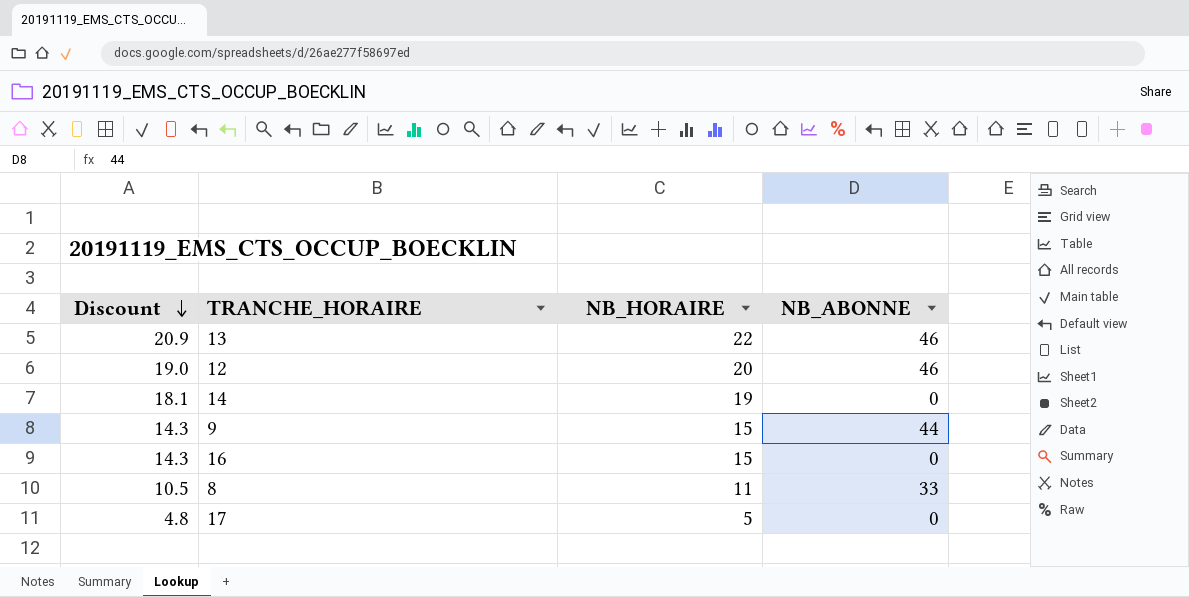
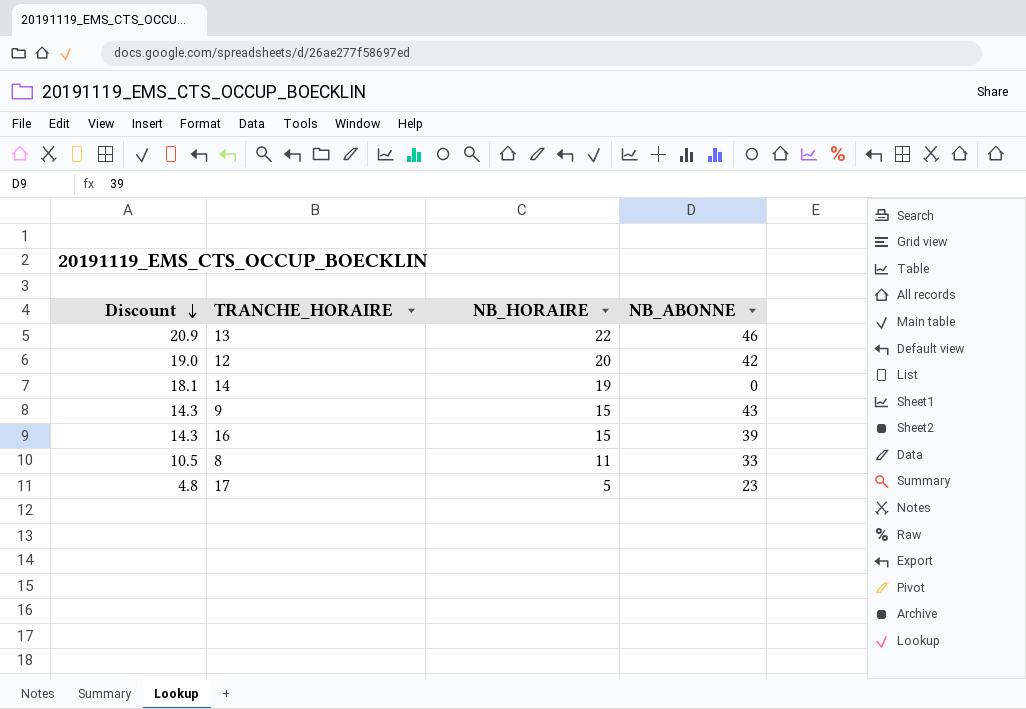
12 | NB_ABONNE: 46 -> 42
9 | NB_ABONNE: 44 -> 43
16 | NB_ABONNE: 0 -> 39
17 | NB_ABONNE: 0 -> 23

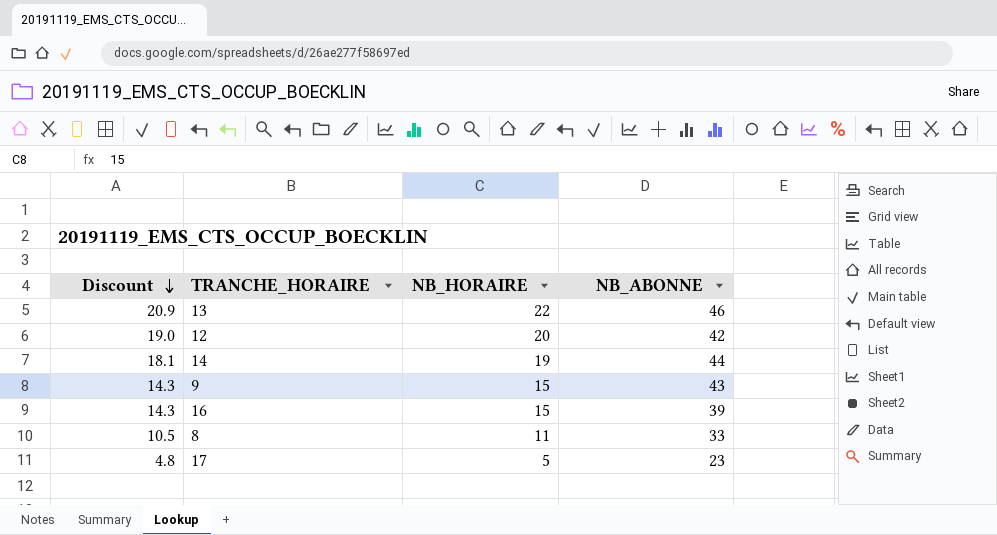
14 | NB_ABONNE: 0 -> 44

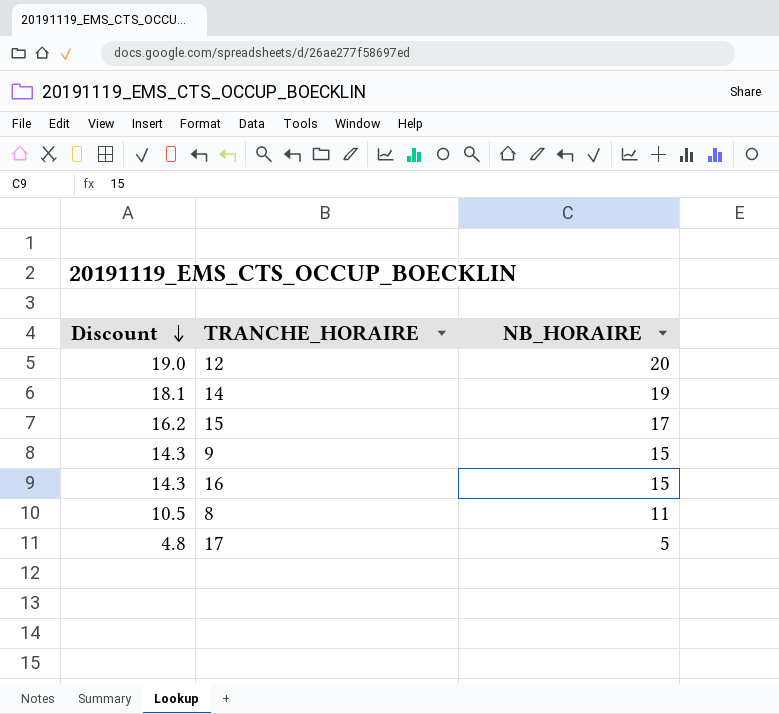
column NB_ABONNE | position: 4 -> none
row 13: 20.9 | 22 | 46 -> none
row 15: none -> 16.2 | 17

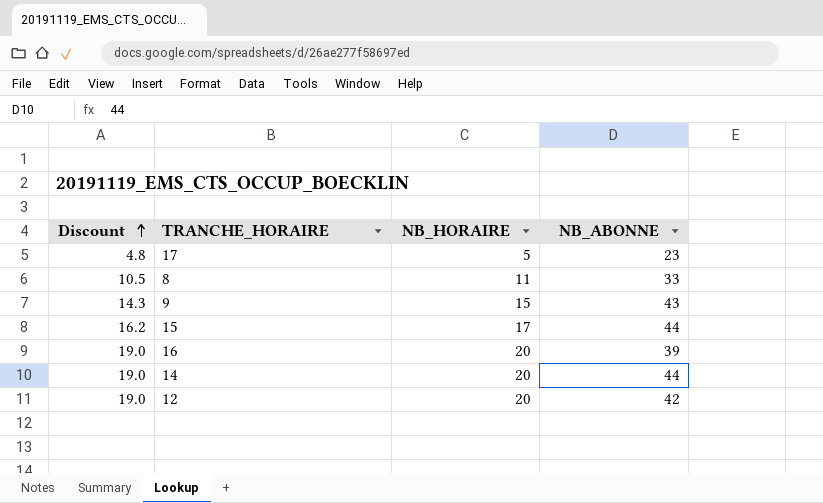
row order: Discount descending -> Discount ascending
column NB_ABONNE | position: none -> 4
16 | Discount: 14.3 -> 19.0
16 | NB_HORAIRE: 15 -> 20
14 | Discount: 18.1 -> 19.0
14 | NB_HORAIRE: 19 -> 20

